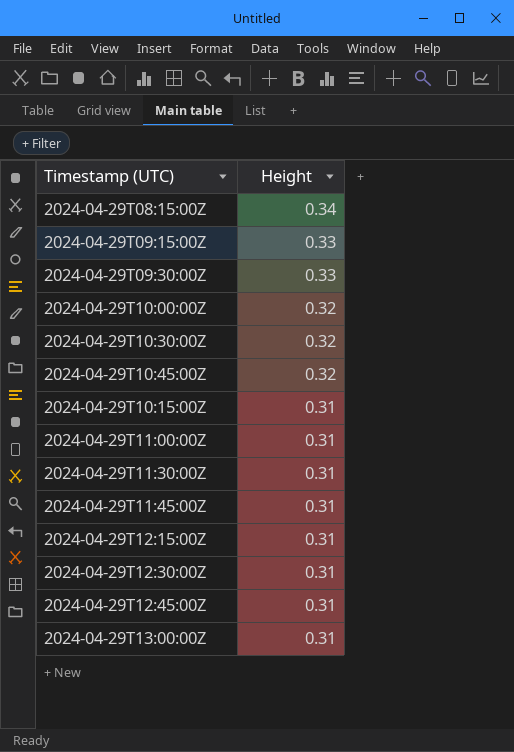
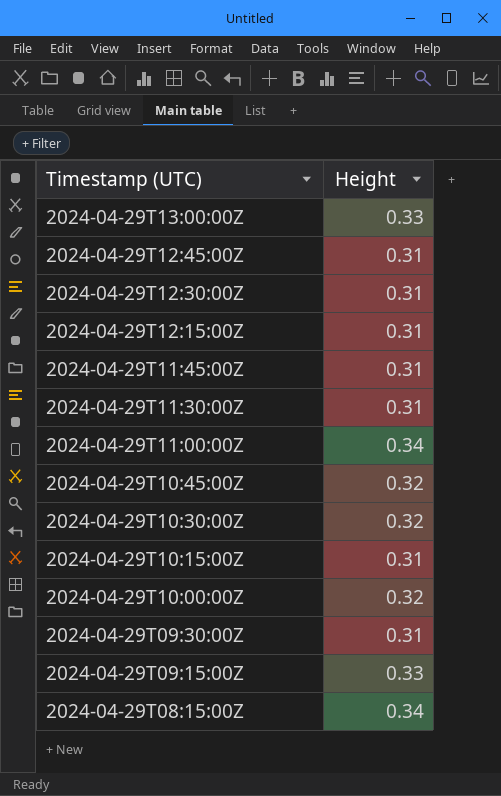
row order: Height descending -> Timestamp (UTC) descending
2024-04-29T13:00:00Z | Height: 0.31 -> 0.33
2024-04-29T11:00:00Z | Height: 0.31 -> 0.34
2024-04-29T09:30:00Z | Height: 0.33 -> 0.31

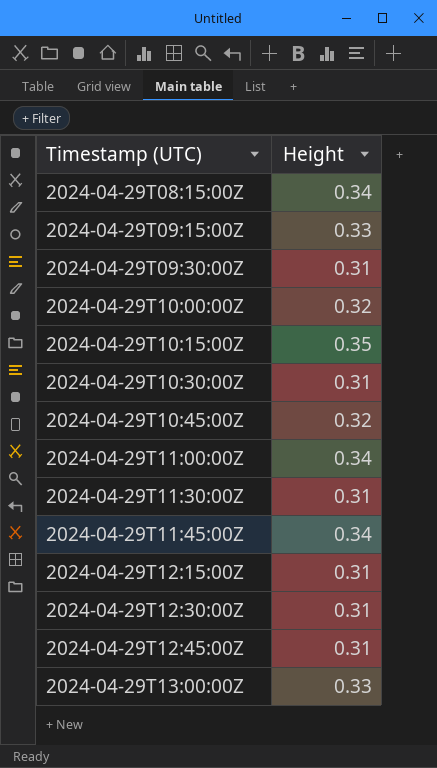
row order: Timestamp (UTC) descending -> Timestamp (UTC) ascending
2024-04-29T10:15:00Z | Height: 0.31 -> 0.35
2024-04-29T10:30:00Z | Height: 0.32 -> 0.31
2024-04-29T11:45:00Z | Height: 0.31 -> 0.34

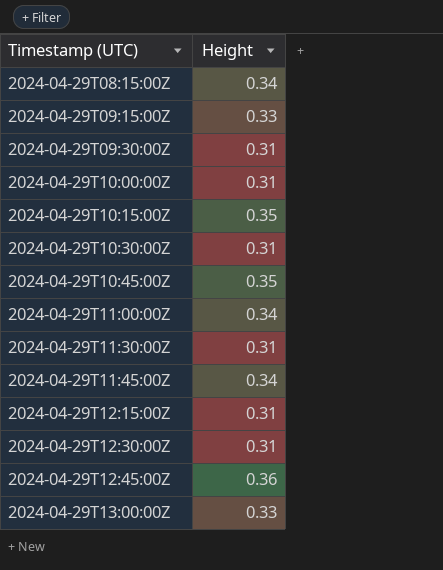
2024-04-29T10:00:00Z | Height: 0.32 -> 0.31
2024-04-29T10:45:00Z | Height: 0.32 -> 0.35
2024-04-29T12:45:00Z | Height: 0.31 -> 0.36

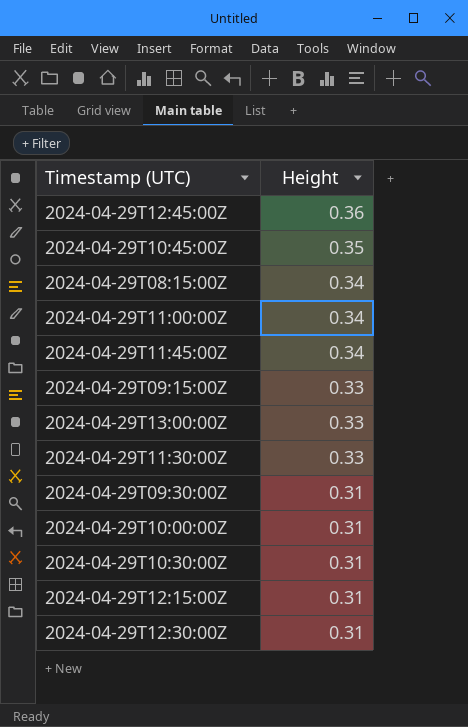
row order: Timestamp (UTC) ascending -> Height descending
row 2024-04-29T10:15:00Z: 0.35 -> none
2024-04-29T11:30:00Z | Height: 0.31 -> 0.33

